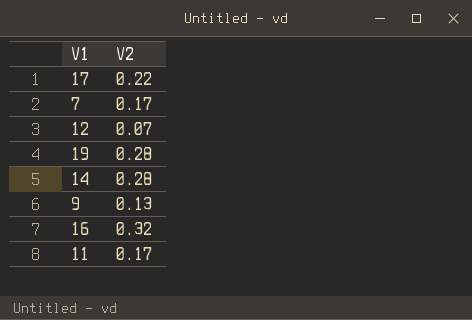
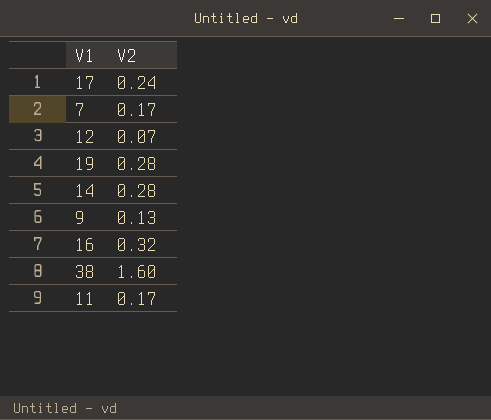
17 | V2: 0.22 -> 0.24
row 38: none -> 1.60

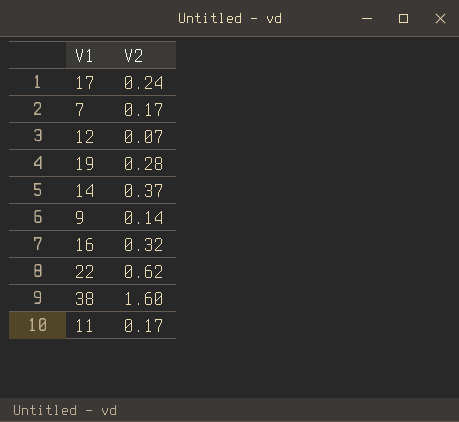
14 | V2: 0.28 -> 0.37
9 | V2: 0.13 -> 0.14
row 22: none -> 0.62

